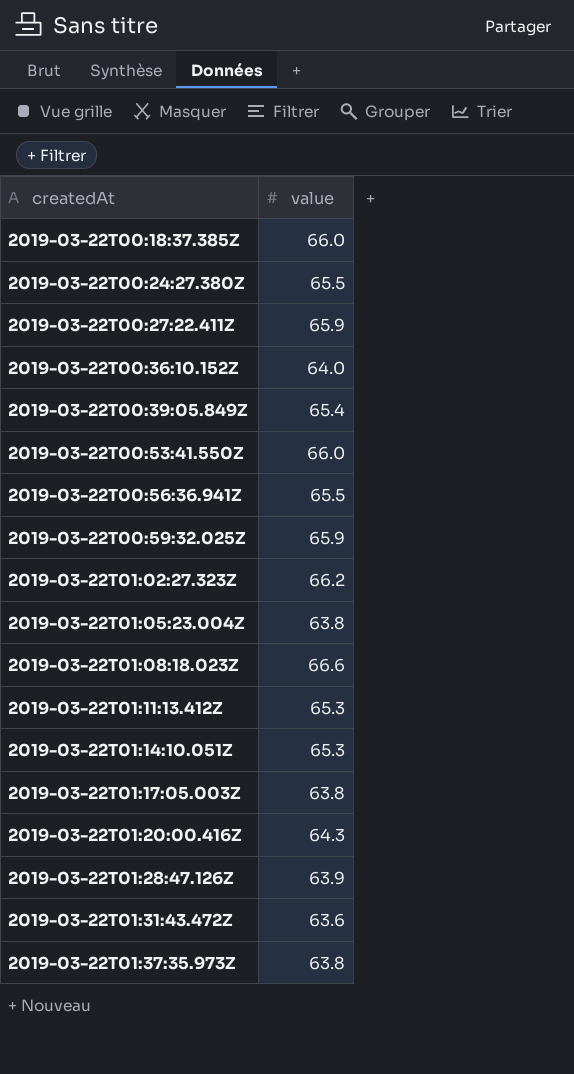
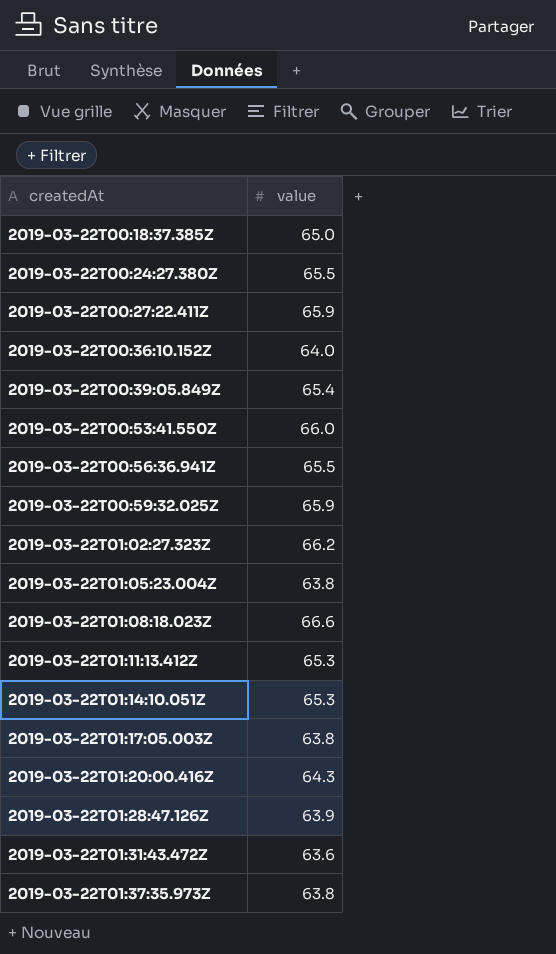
2019-03-22T00:18:37.385Z | value: 66.0 -> 65.0

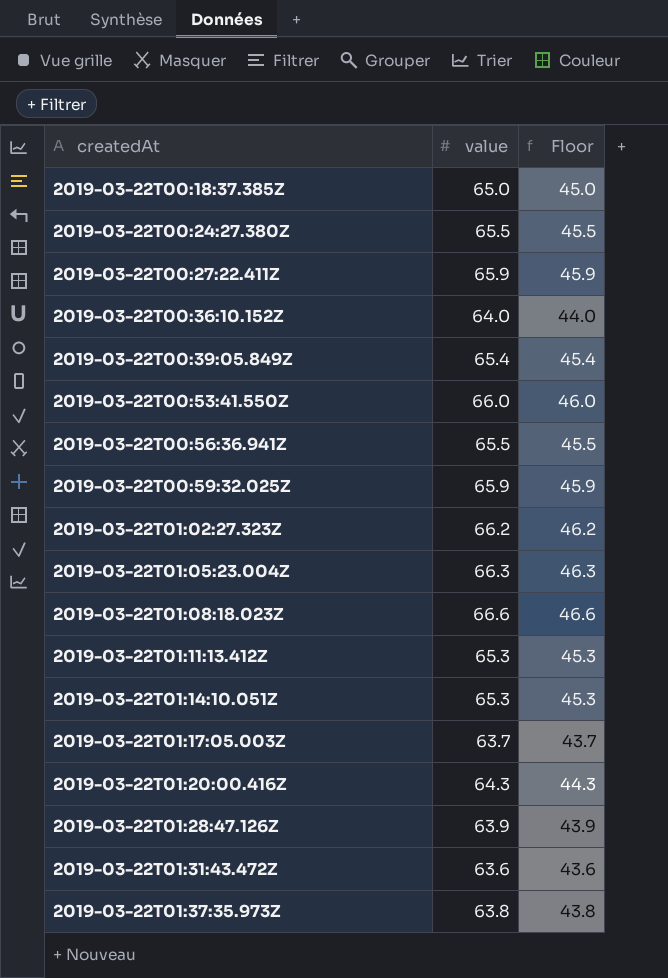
column Floor | formula: none -> [value] - 20
2019-03-22T01:05:23.004Z | value: 63.8 -> 66.3
2019-03-22T01:17:05.003Z | value: 63.8 -> 63.7

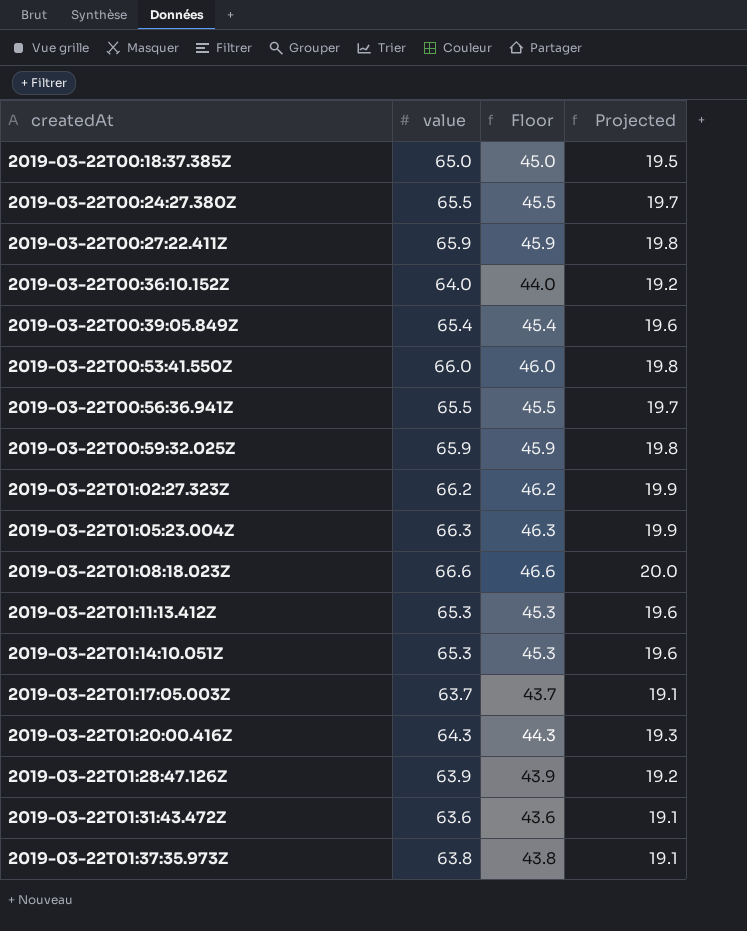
column Projected | formula: none -> [value] * 0.3

